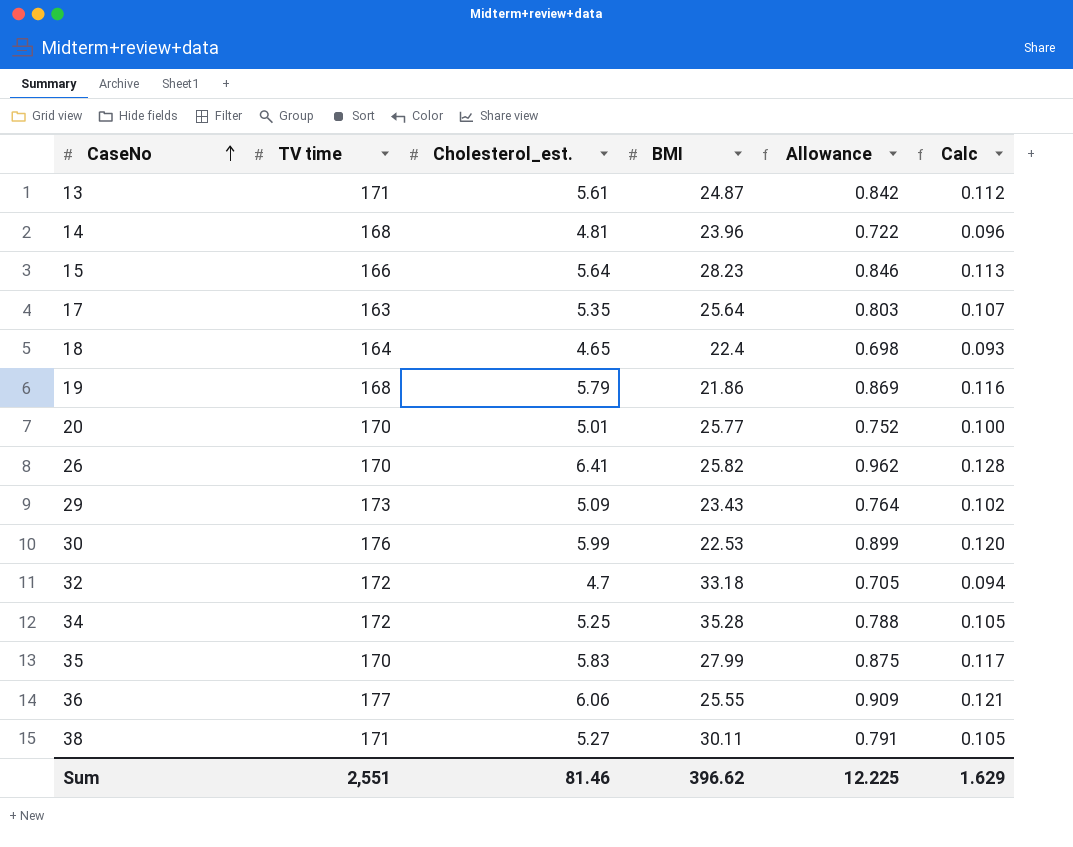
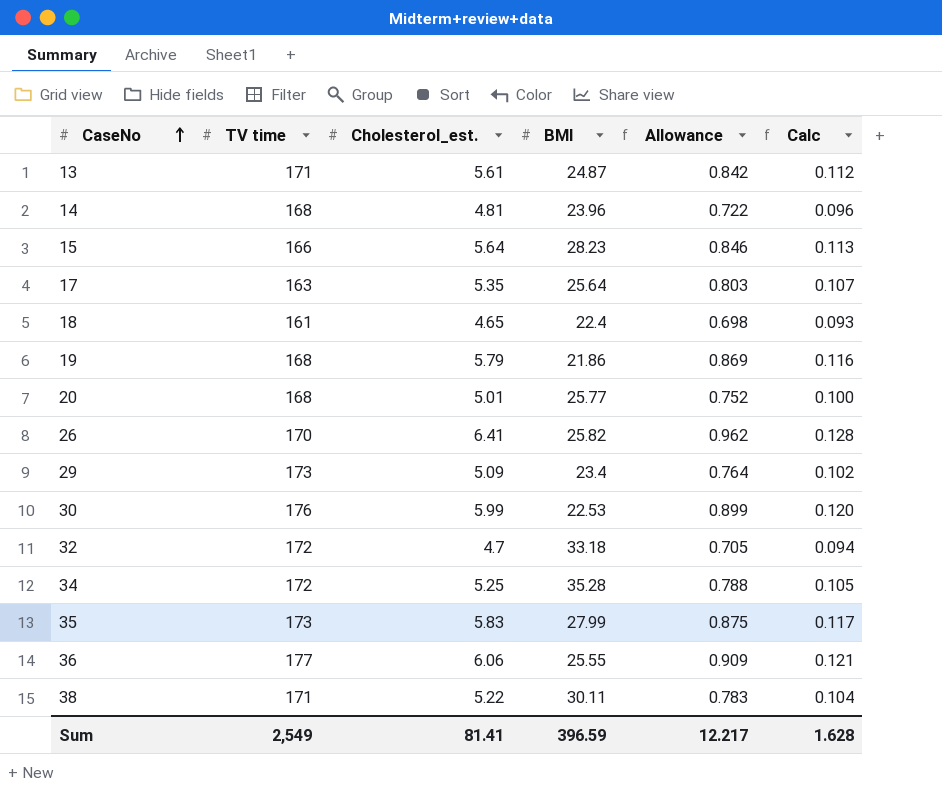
18 | TV time: 164 -> 161
20 | TV time: 170 -> 168
29 | BMI: 23.43 -> 23.4
35 | TV time: 170 -> 173
38 | Cholesterol_est.: 5.27 -> 5.22
38 | Allowance: 0.791 -> 0.783
38 | Calc: 0.105 -> 0.104
Sum | TV time: 2,551 -> 2,549
Sum | Cholesterol_est.: 81.46 -> 81.41
Sum | BMI: 396.62 -> 396.59
Sum | Allowance: 12.225 -> 12.217
Sum | Calc: 1.629 -> 1.628

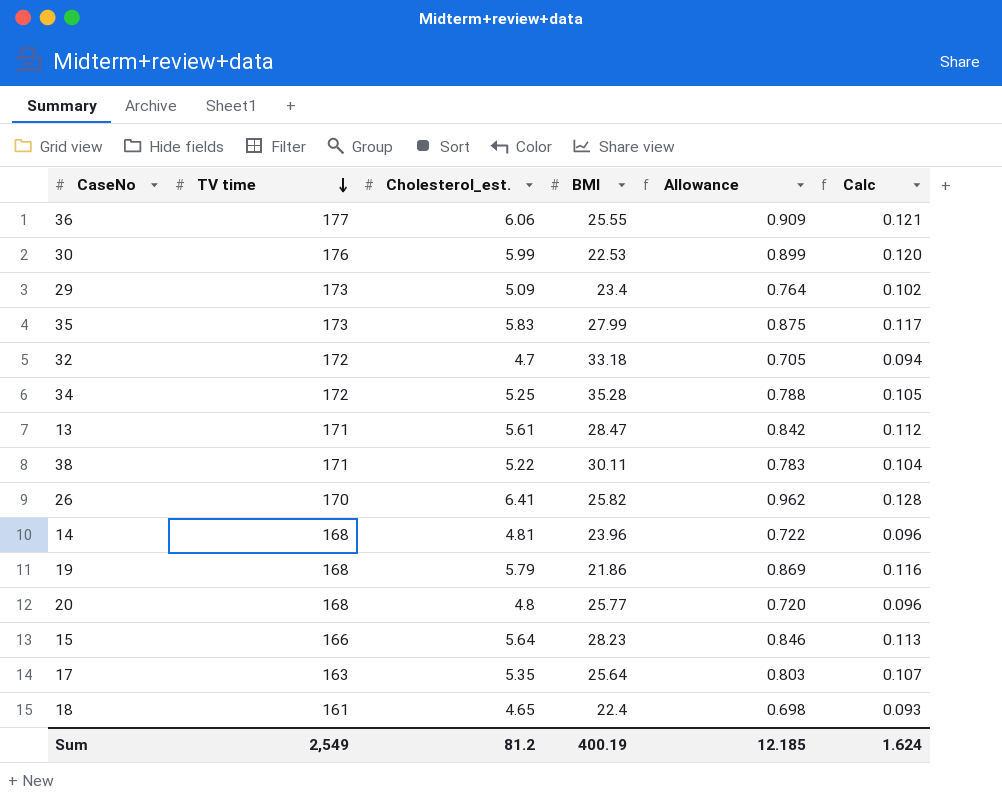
row order: CaseNo ascending -> TV time descending
13 | BMI: 24.87 -> 28.47
20 | Cholesterol_est.: 5.01 -> 4.8
20 | Allowance: 0.752 -> 0.720
20 | Calc: 0.100 -> 0.096
Sum | Cholesterol_est.: 81.41 -> 81.2
Sum | BMI: 396.59 -> 400.19
Sum | Allowance: 12.217 -> 12.185
Sum | Calc: 1.628 -> 1.624

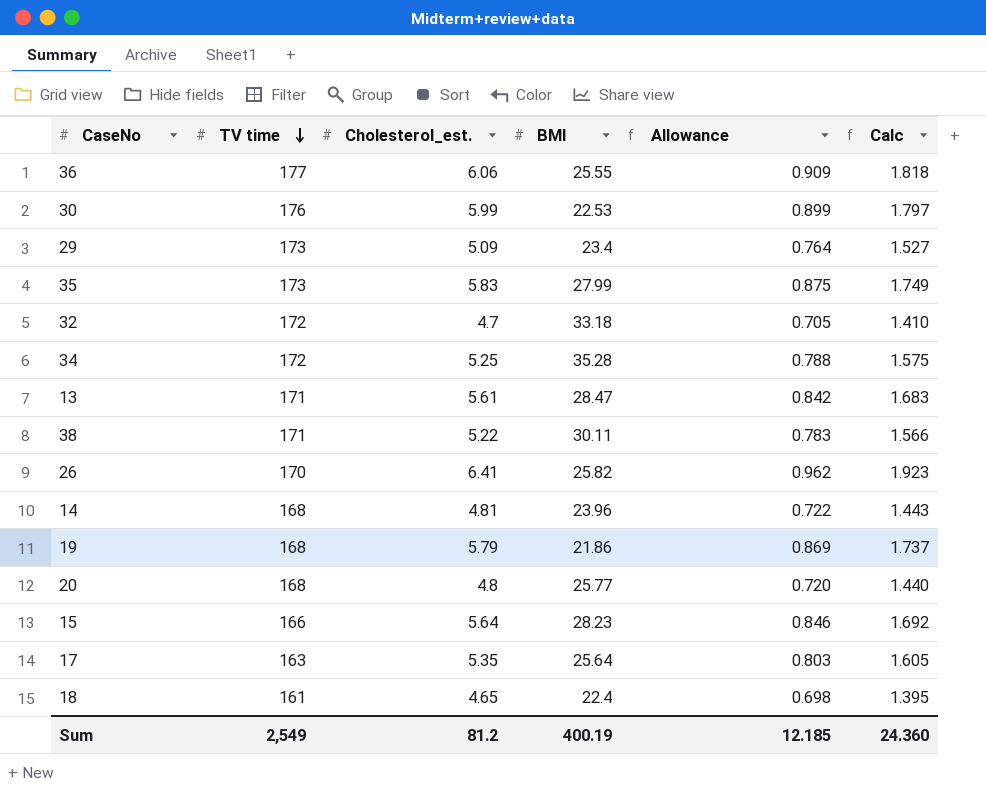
column Calc | formula: [Cholesterol_est.] * 0.02 -> [Cholesterol_est.] * 0.3
Sum | Calc: 1.624 -> 24.360

